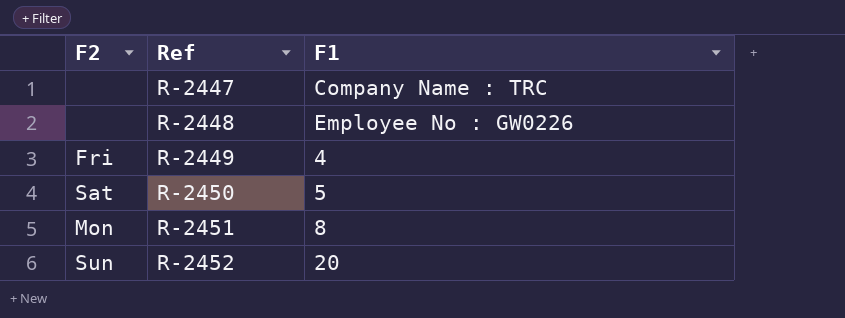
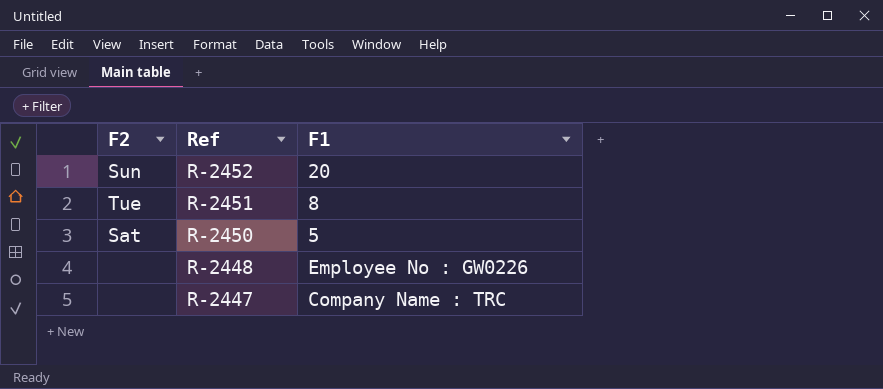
row order: Ref ascending -> Ref descending
row R-2449: Fri | 4 -> none
R-2451 | F2: Mon -> Tue

